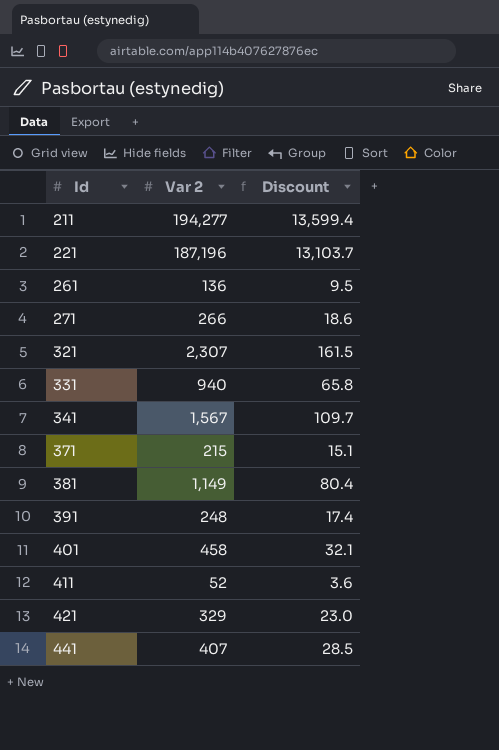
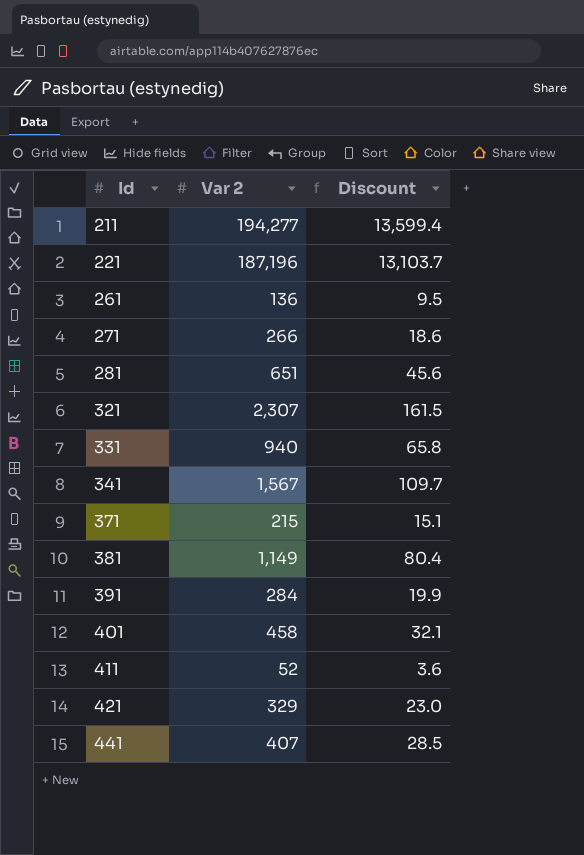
row 281: none -> 651 | 45.6
391 | Var 2: 248 -> 284
391 | Discount: 17.4 -> 19.9

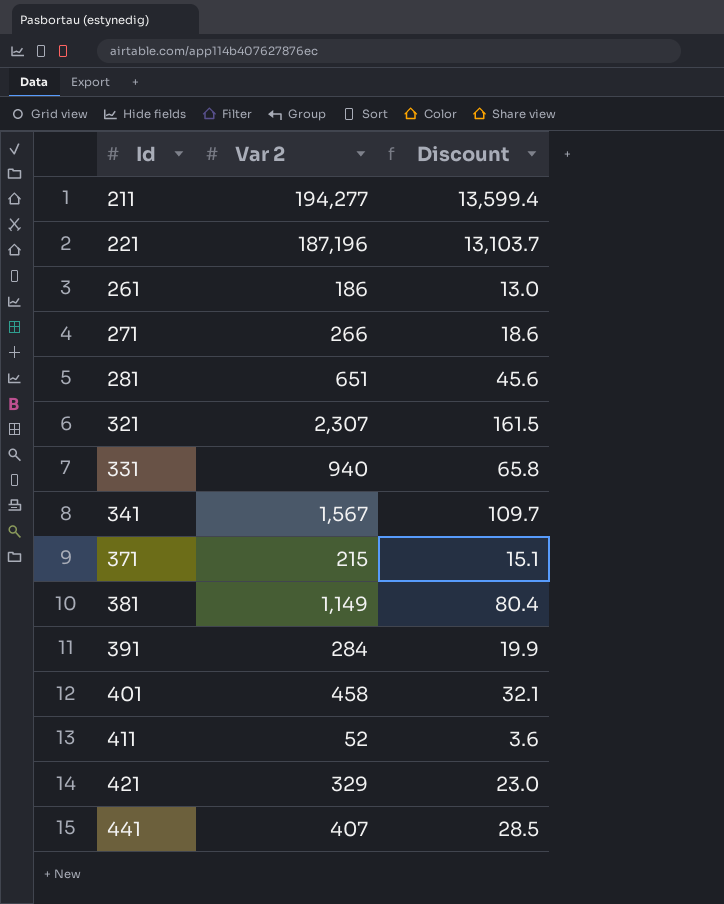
261 | Var 2: 136 -> 186
261 | Discount: 9.5 -> 13.0

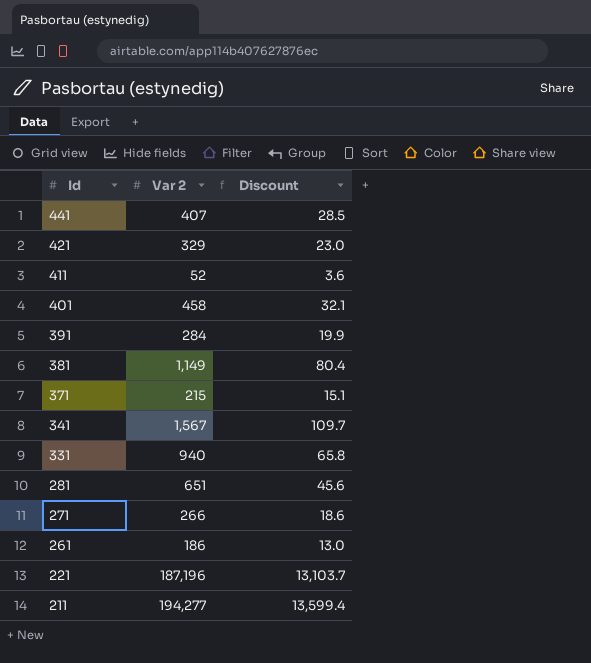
row order: Id ascending -> Id descending
row 321: 2,307 | 161.5 -> none

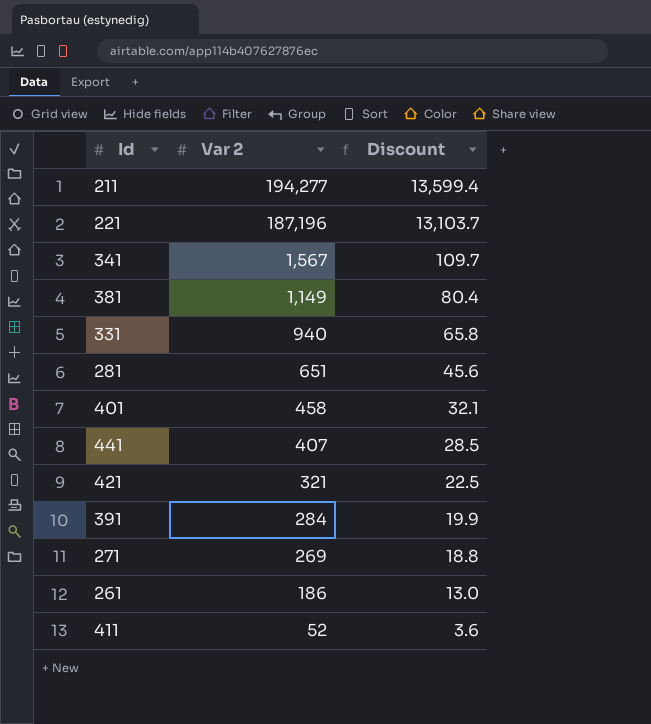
row order: Id descending -> Var 2 descending
row 371: 215 | 15.1 -> none
421 | Var 2: 329 -> 321
421 | Discount: 23.0 -> 22.5
271 | Var 2: 266 -> 269
271 | Discount: 18.6 -> 18.8

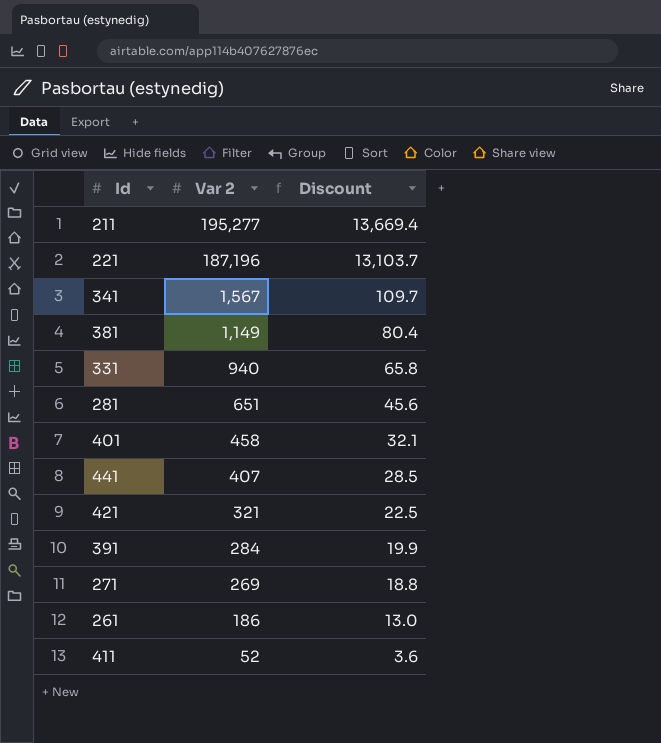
211 | Var 2: 194,277 -> 195,277
211 | Discount: 13,599.4 -> 13,669.4

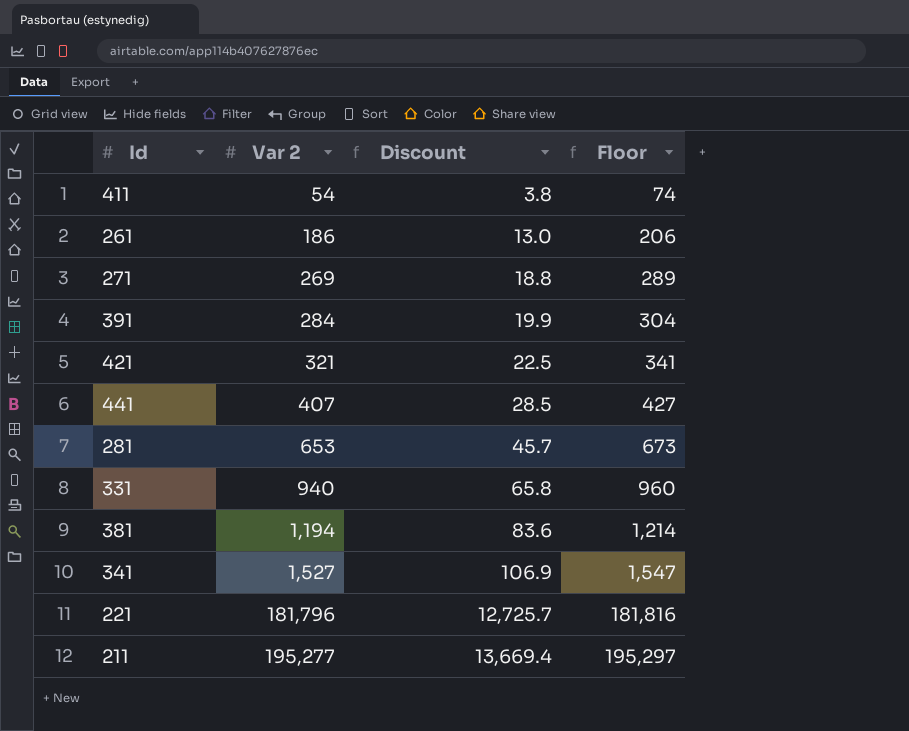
row order: Var 2 descending -> Var 2 ascending
column Floor | formula: none -> [Var 2] + 20
row 401: 458 | 32.1 -> none
411 | Var 2: 52 -> 54
411 | Discount: 3.6 -> 3.8
281 | Var 2: 651 -> 653
281 | Discount: 45.6 -> 45.7
381 | Var 2: 1,149 -> 1,194
381 | Discount: 80.4 -> 83.6
341 | Var 2: 1,567 -> 1,527
341 | Discount: 109.7 -> 106.9
221 | Var 2: 187,196 -> 181,796
221 | Discount: 13,103.7 -> 12,725.7

